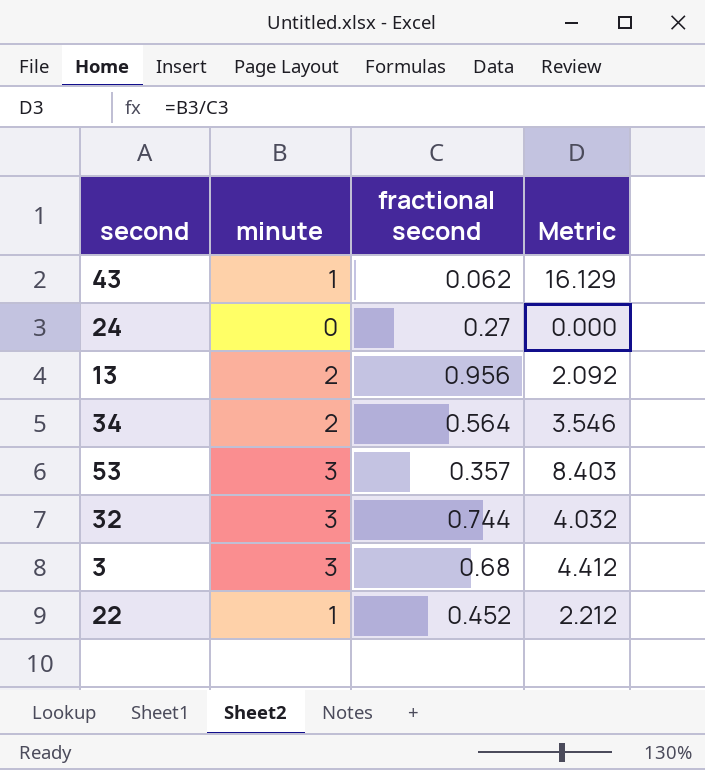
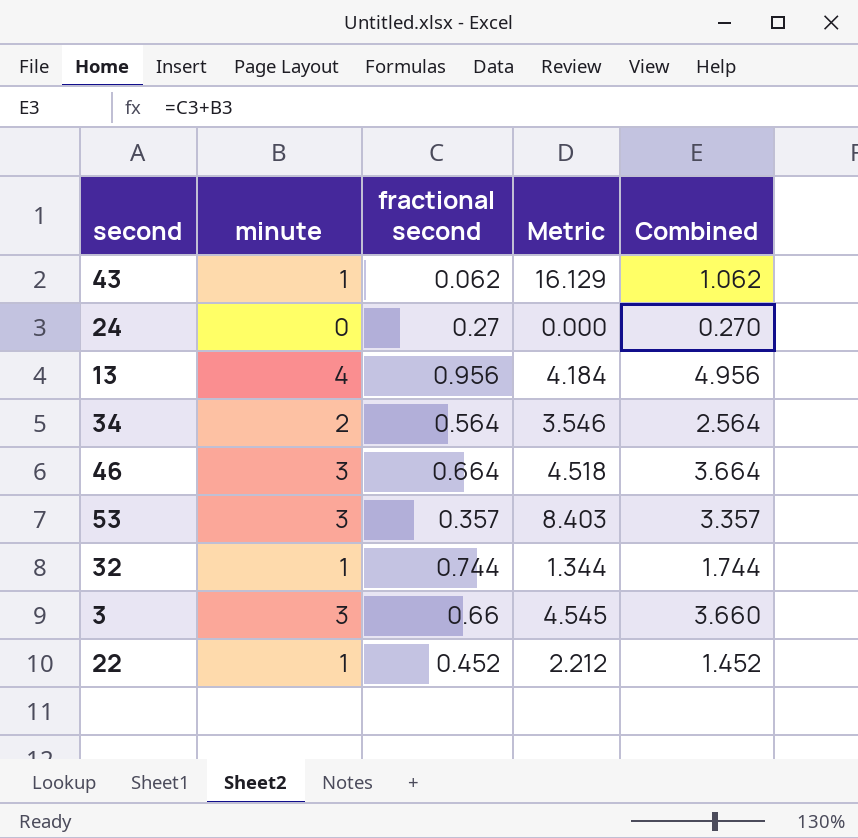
column Combined | formula: none -> [minute] + [fractional second]
13 | minute: 2 -> 4
13 | Metric: 2.092 -> 4.184
row 46: none -> 3 | 0.664 | 4.518 | 3.664
32 | minute: 3 -> 1
32 | Metric: 4.032 -> 1.344
3 | fractional second: 0.68 -> 0.66
3 | Metric: 4.412 -> 4.545

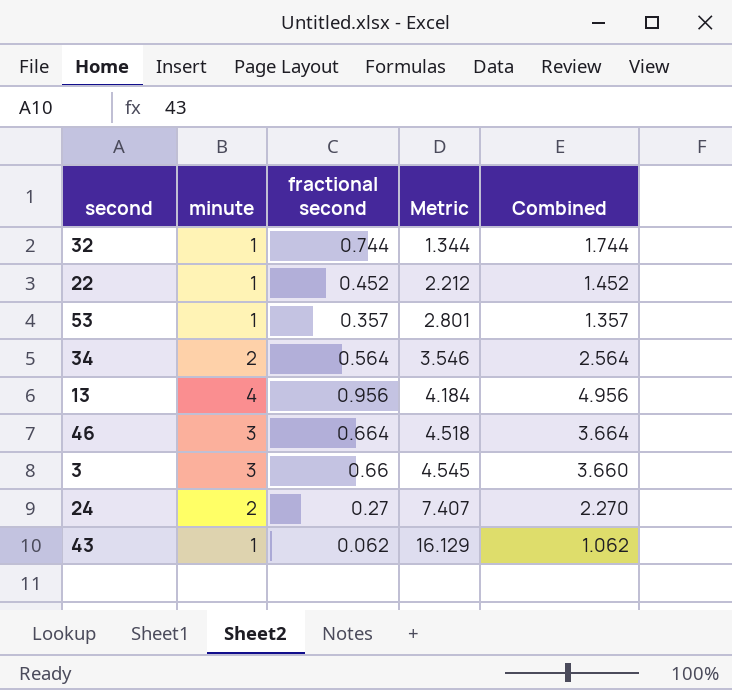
row order: none -> Metric ascending
53 | minute: 3 -> 1
53 | Metric: 8.403 -> 2.801
53 | Combined: 3.357 -> 1.357
24 | minute: 0 -> 2
24 | Metric: 0.000 -> 7.407
24 | Combined: 0.270 -> 2.270

